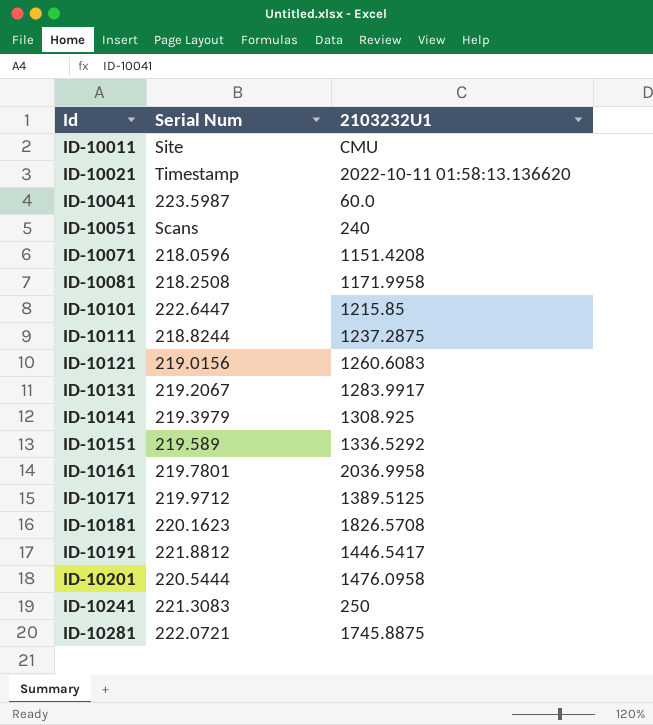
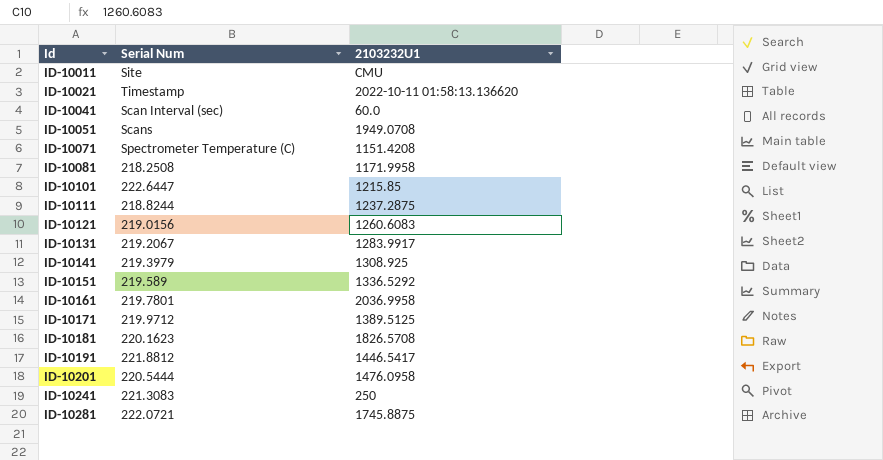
ID-10041 | Serial Num: 223.5987 -> Scan Interval (sec)
ID-10051 | 2103232U1: 240 -> 1949.0708
ID-10071 | Serial Num: 218.0596 -> Spectrometer Temperature (C)

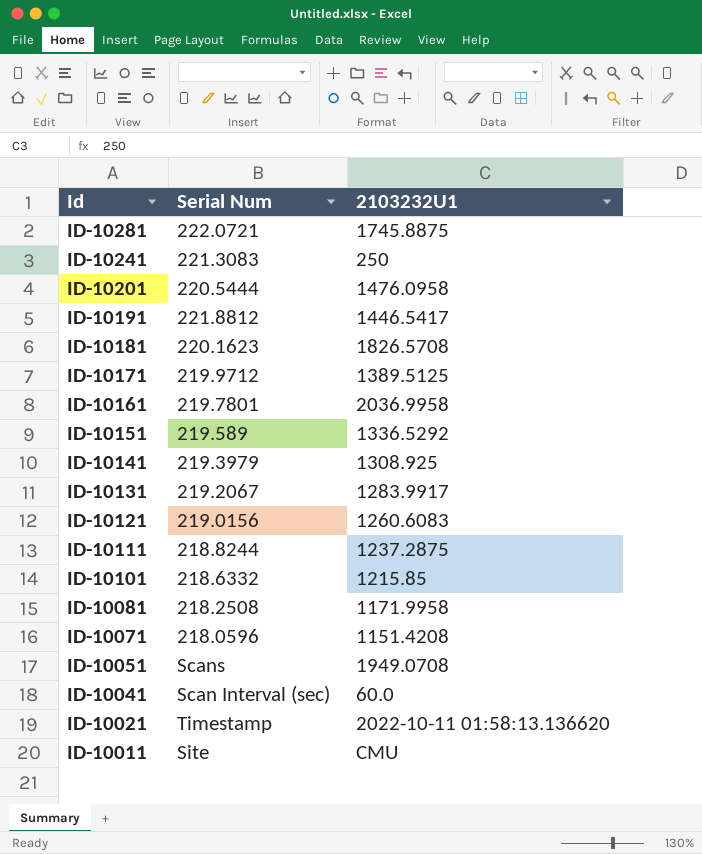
row order: Id ascending -> Id descending
ID-10101 | Serial Num: 222.6447 -> 218.6332
ID-10071 | Serial Num: Spectrometer Temperature (C) -> 218.0596

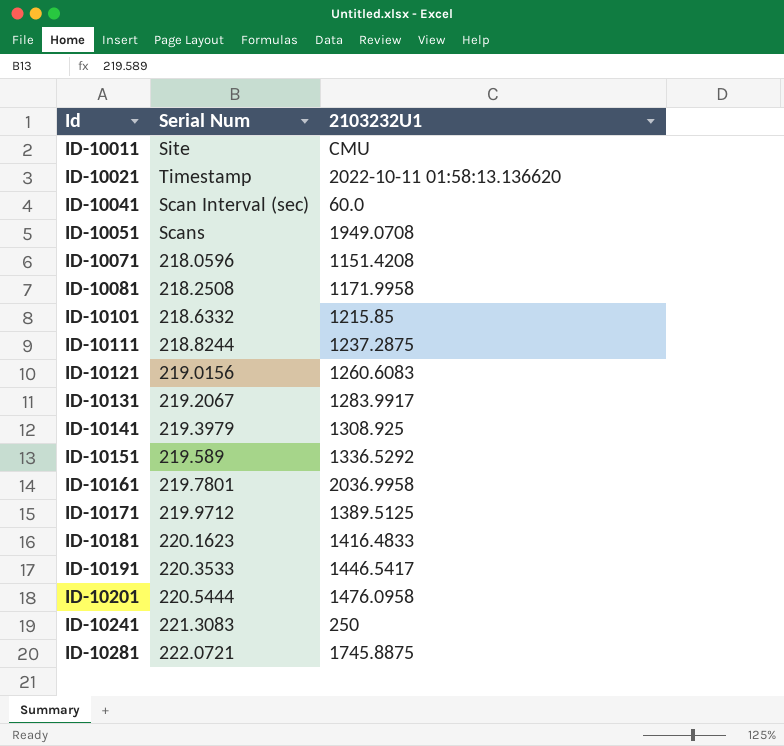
row order: Id descending -> Id ascending
ID-10181 | 2103232U1: 1826.5708 -> 1416.4833
ID-10191 | Serial Num: 221.8812 -> 220.3533

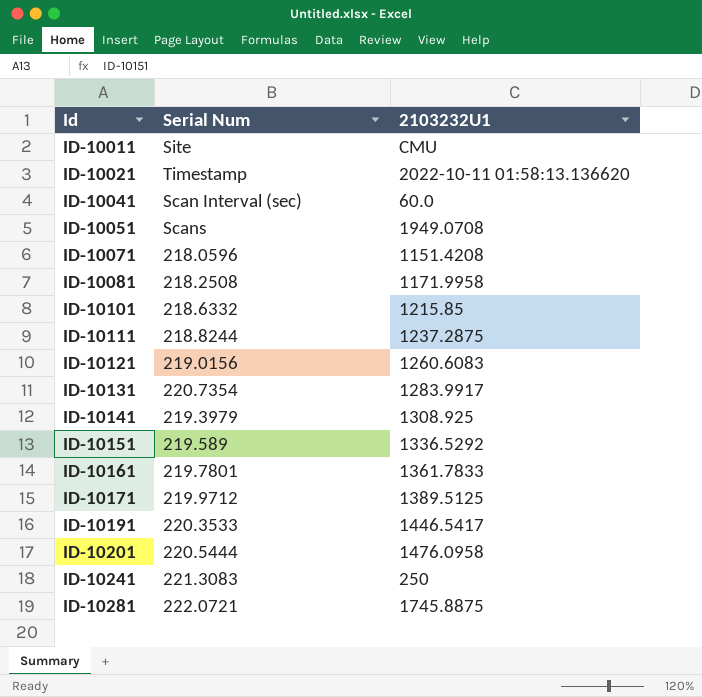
row ID-10181: 220.1623 | 1416.4833 -> none
ID-10131 | Serial Num: 219.2067 -> 220.7354
ID-10161 | 2103232U1: 2036.9958 -> 1361.7833

